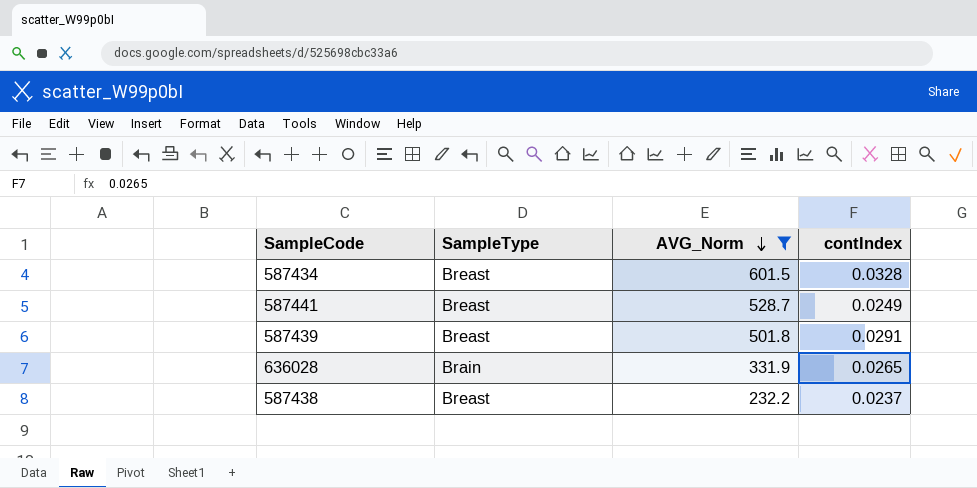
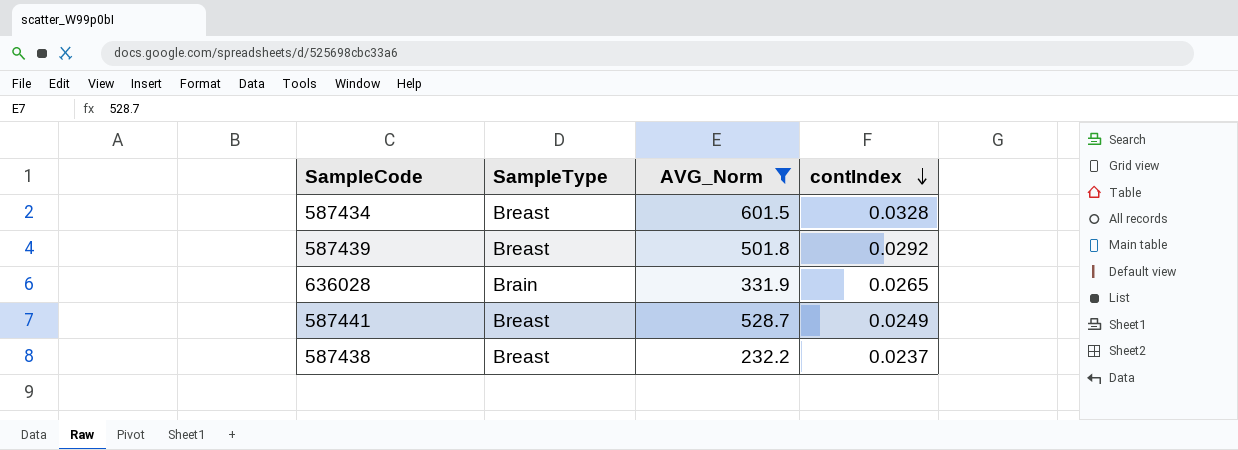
row order: AVG_Norm descending -> contIndex descending
587439 | contIndex: 0.0291 -> 0.0292

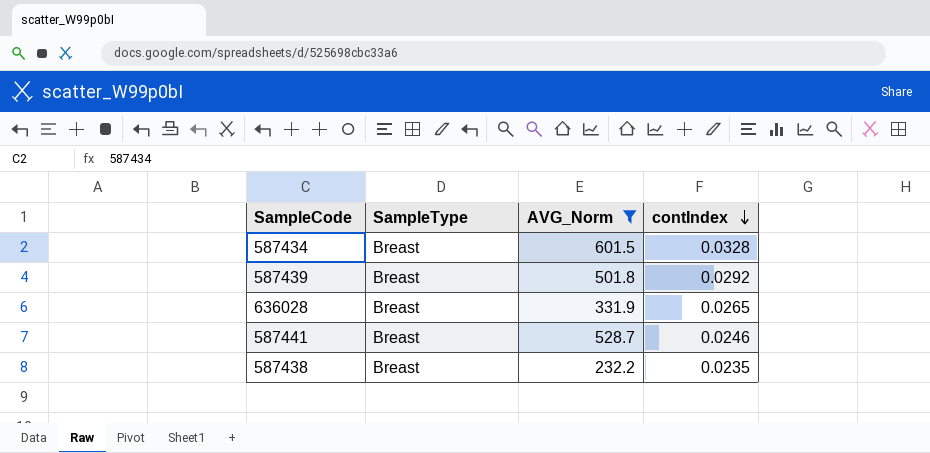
636028 | SampleType: Brain -> Breast
587441 | contIndex: 0.0249 -> 0.0246
587438 | contIndex: 0.0237 -> 0.0235

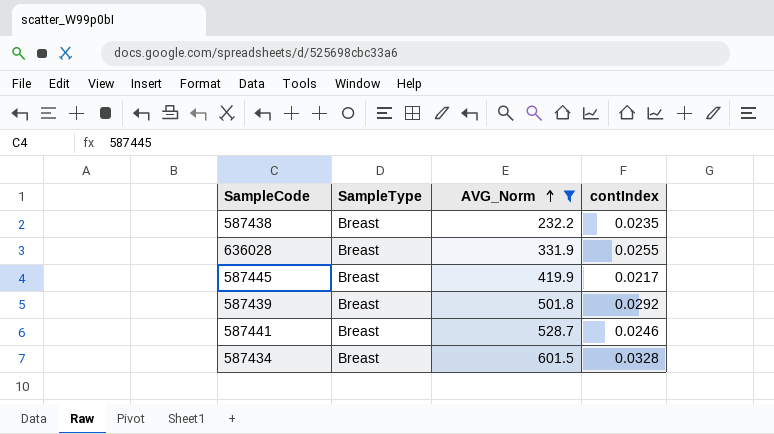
row order: contIndex descending -> AVG_Norm ascending
636028 | contIndex: 0.0265 -> 0.0255
row 587445: none -> Breast | 419.9 | 0.0217

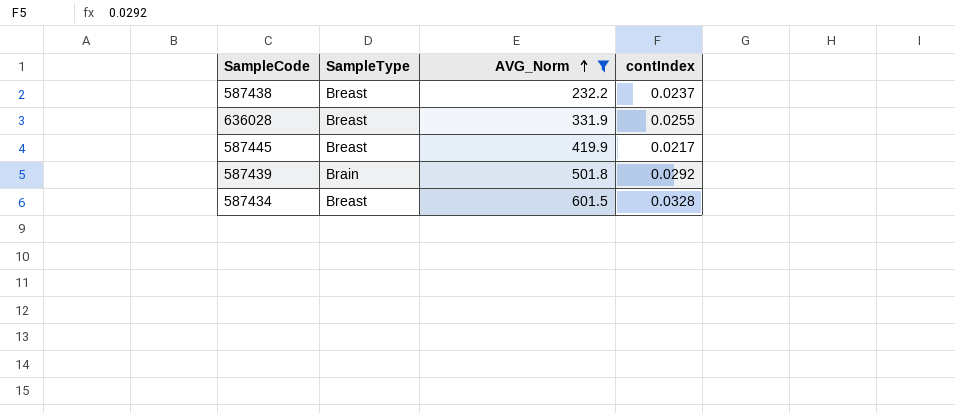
row 587441: Breast | 528.7 | 0.0246 -> none
587438 | contIndex: 0.0235 -> 0.0237
587439 | SampleType: Breast -> Brain

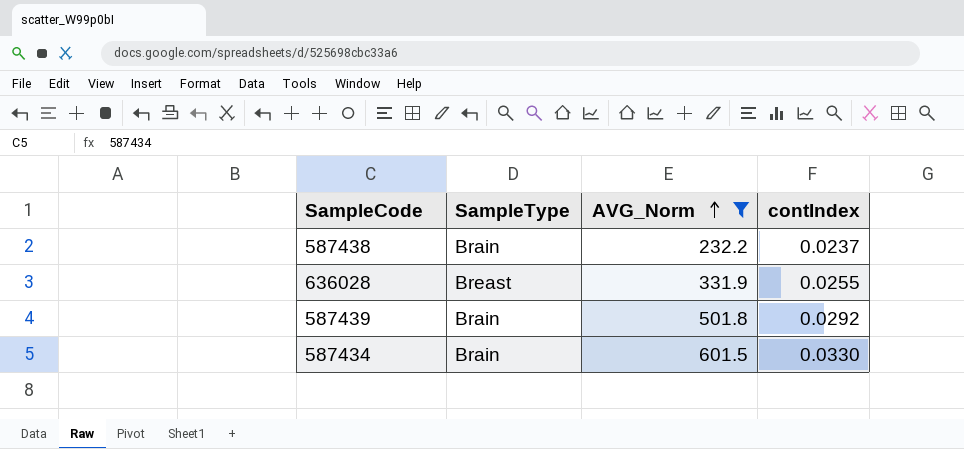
row 587445: Breast | 419.9 | 0.0217 -> none
587438 | SampleType: Breast -> Brain
587434 | SampleType: Breast -> Brain
587434 | contIndex: 0.0328 -> 0.0330

